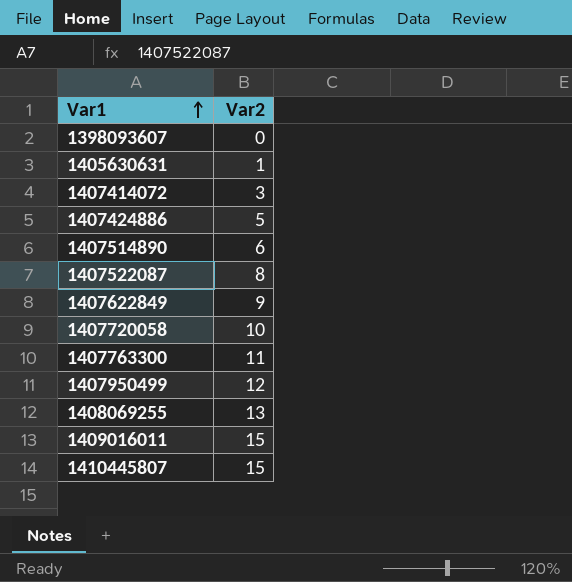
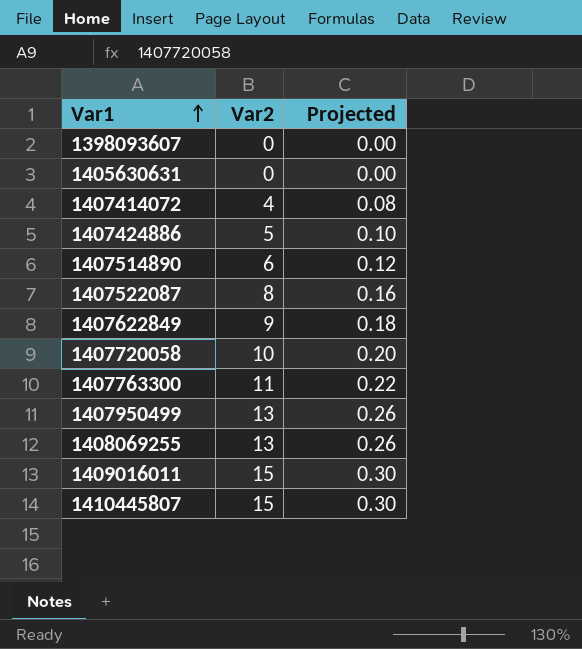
column Projected | formula: none -> [Var2] * 0.02
1405630631 | Var2: 1 -> 0
1407414072 | Var2: 3 -> 4
1407950499 | Var2: 12 -> 13

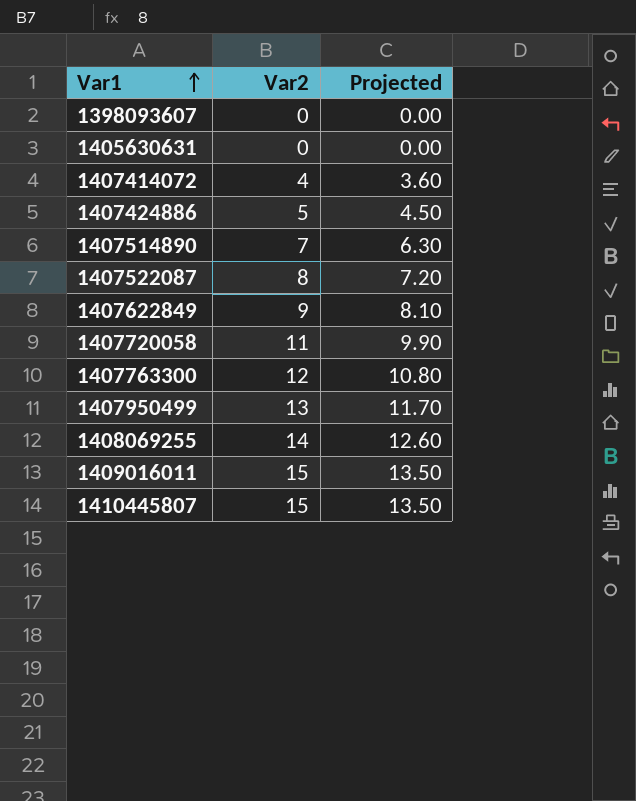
column Projected | formula: [Var2] * 0.02 -> [Var2] * 0.9
1407514890 | Var2: 6 -> 7
1407720058 | Var2: 10 -> 11
1407763300 | Var2: 11 -> 12
1408069255 | Var2: 13 -> 14

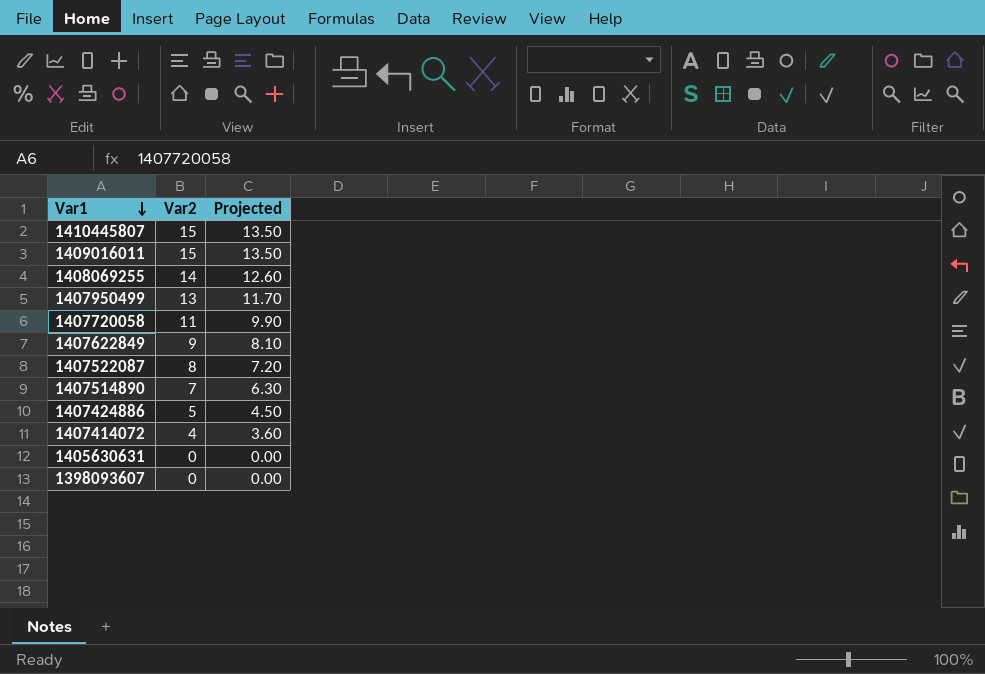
row order: Var1 ascending -> Var1 descending
row 1407763300: 12 | 10.80 -> none

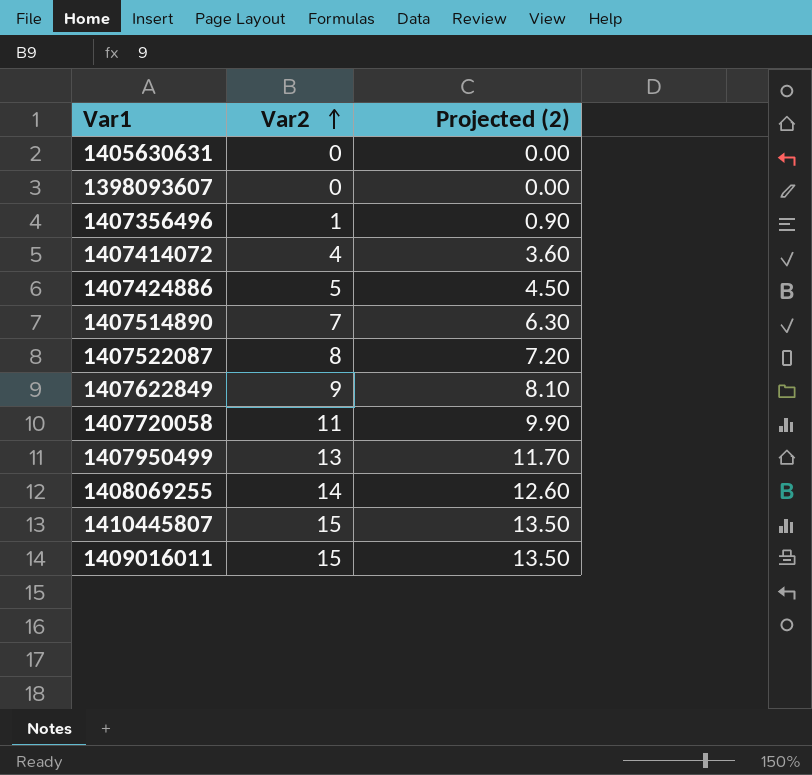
row order: Var1 descending -> Var2 ascending
column name: Projected -> Projected (2)
row 1407356496: none -> 1 | 0.90

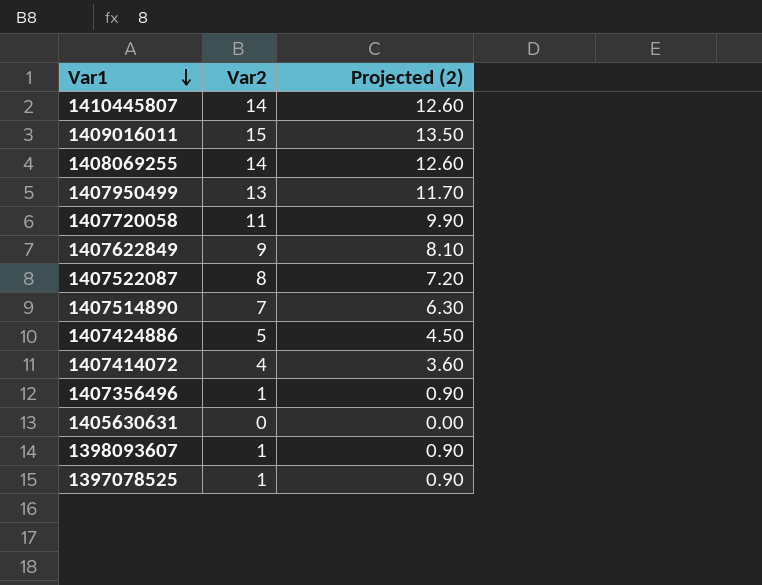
row order: Var2 ascending -> Var1 descending
1410445807 | Var2: 15 -> 14
1410445807 | Projected (2): 13.50 -> 12.60
1398093607 | Var2: 0 -> 1
1398093607 | Projected (2): 0.00 -> 0.90
row 1397078525: none -> 1 | 0.90

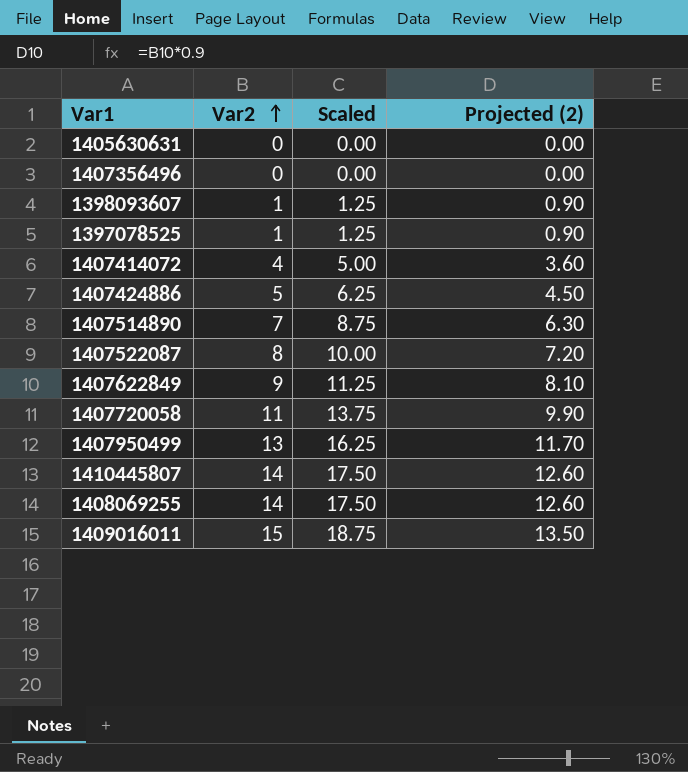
row order: Var1 descending -> Var2 ascending
column Scaled | formula: none -> [Var2] * 1.25
1407356496 | Var2: 1 -> 0
1407356496 | Projected (2): 0.90 -> 0.00

